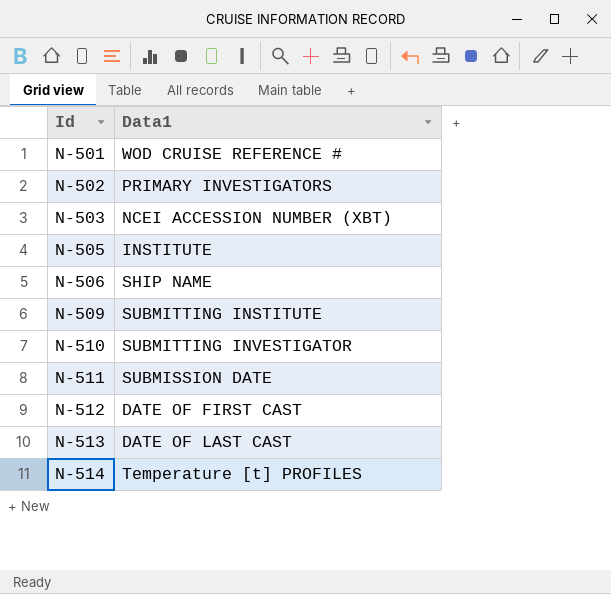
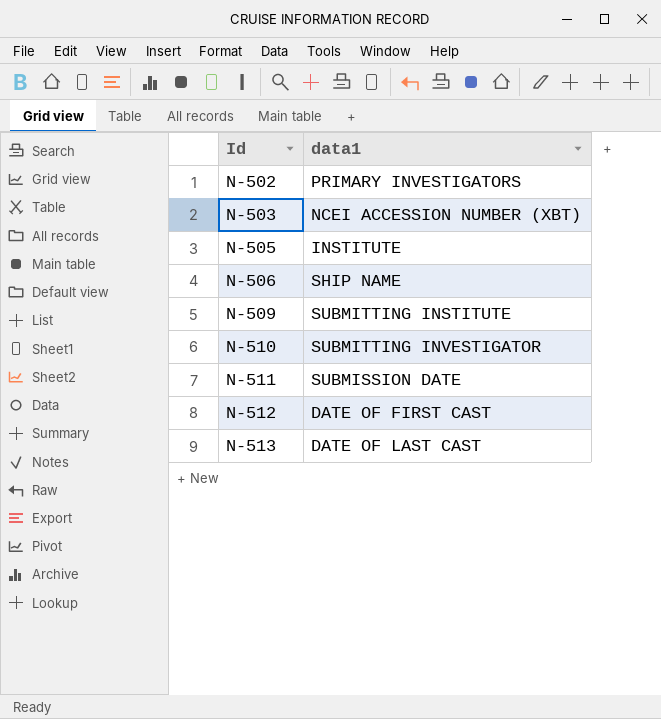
column name: Data1 -> data1
row N-501: WOD CRUISE REFERENCE # -> none
row N-514: Temperature [t] PROFILES -> none

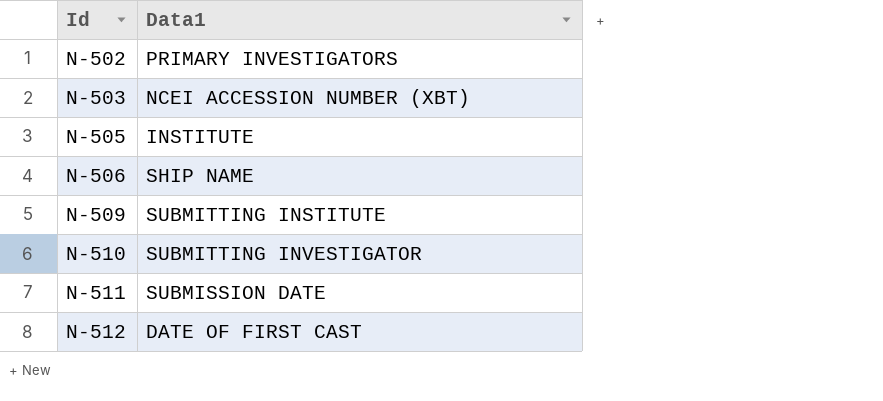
column name: data1 -> Data1
row N-513: DATE OF LAST CAST -> none

